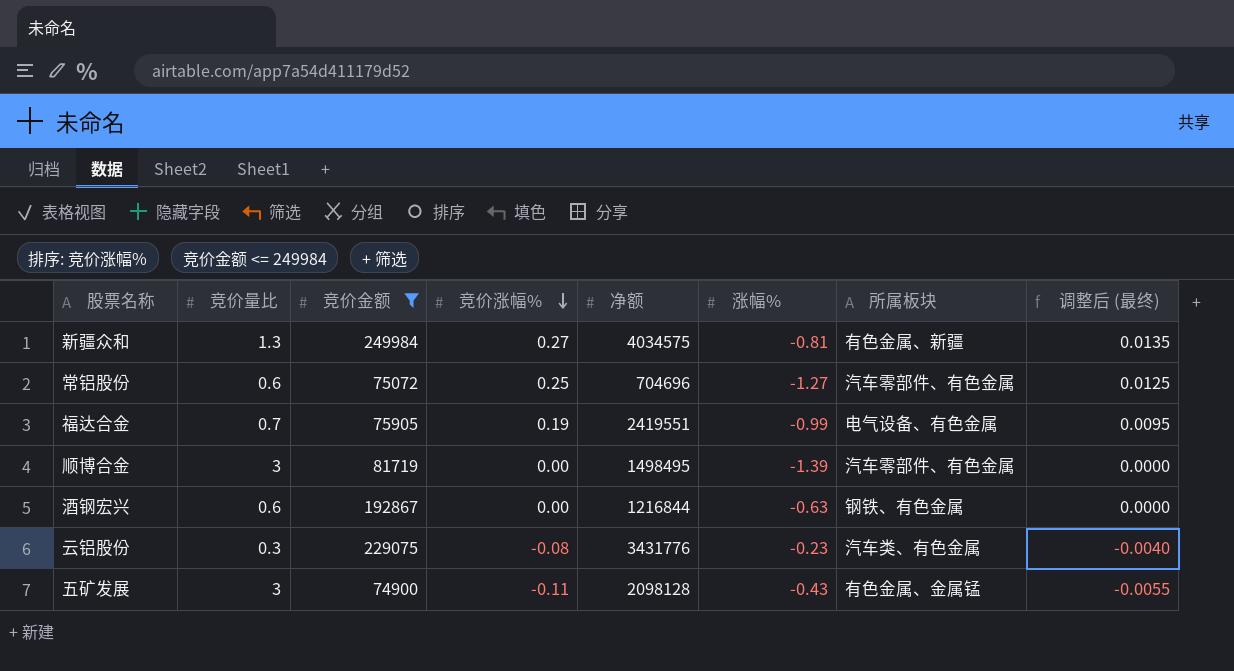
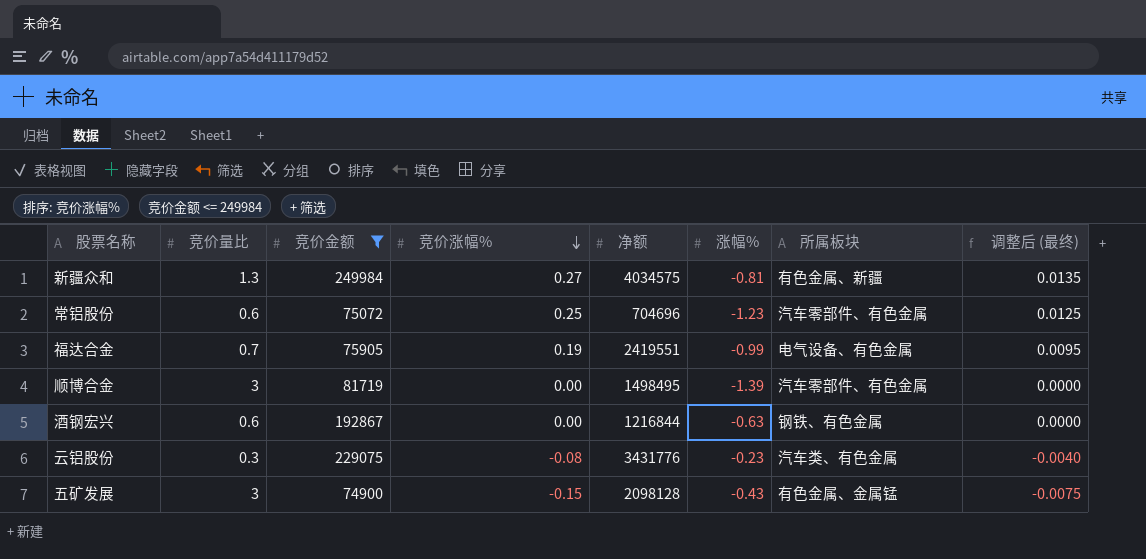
常铝股份 | 涨幅%: -1.27 -> -1.23
五矿发展 | 竞价涨幅%: -0.11 -> -0.15
五矿发展 | 调整后 (最终): -0.0055 -> -0.0075

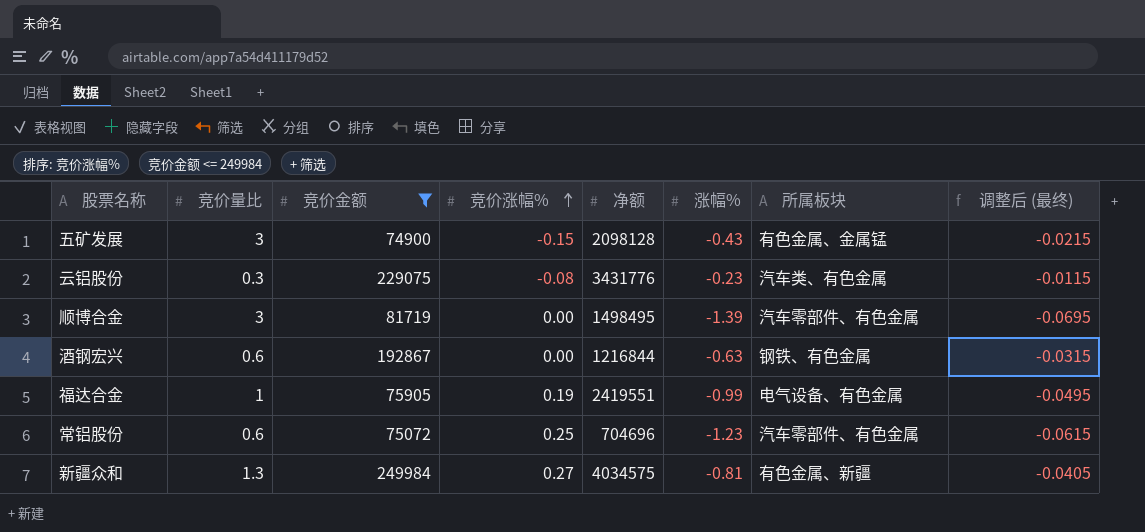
row order: 竞价涨幅% descending -> 竞价涨幅% ascending
column 调整后 (最终) | formula: [竞价涨幅%] * 0.05 -> [涨幅%] * 0.05
福达合金 | 竞价量比: 0.7 -> 1

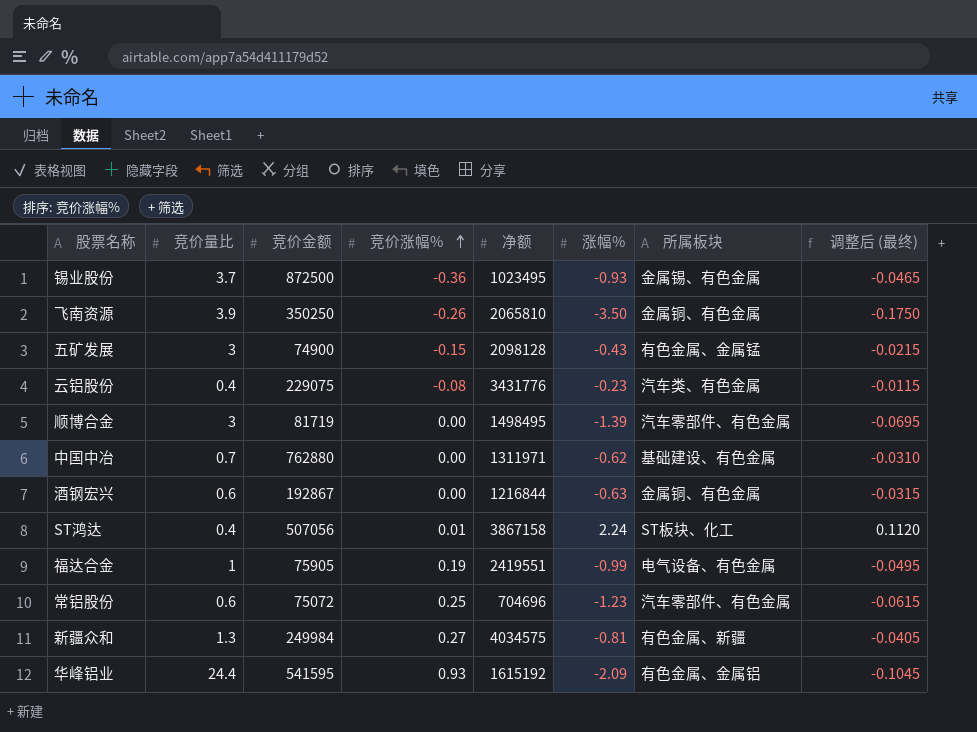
filter: 竞价金额 <= 249984 -> none
云铝股份 | 竞价量比: 0.3 -> 0.4
酒钢宏兴 | 所属板块: 钢铁、有色金属 -> 金属铜、有色金属

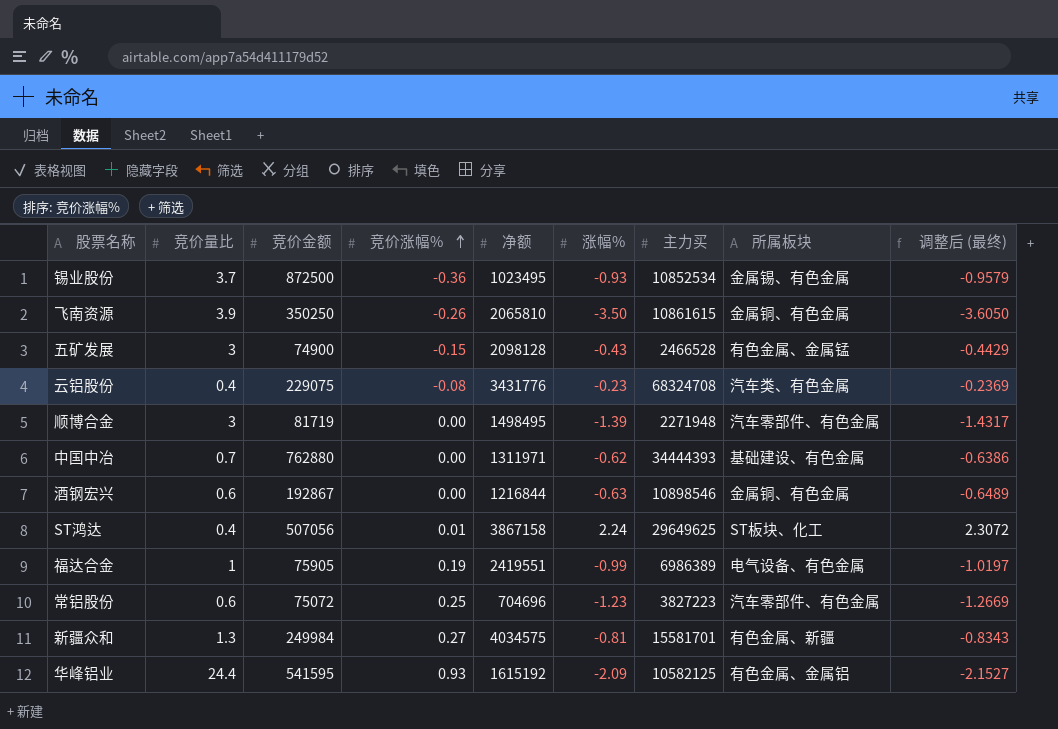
column 主力买 | position: none -> 7
column 调整后 (最终) | formula: [涨幅%] * 0.05 -> [涨幅%] * 1.03

